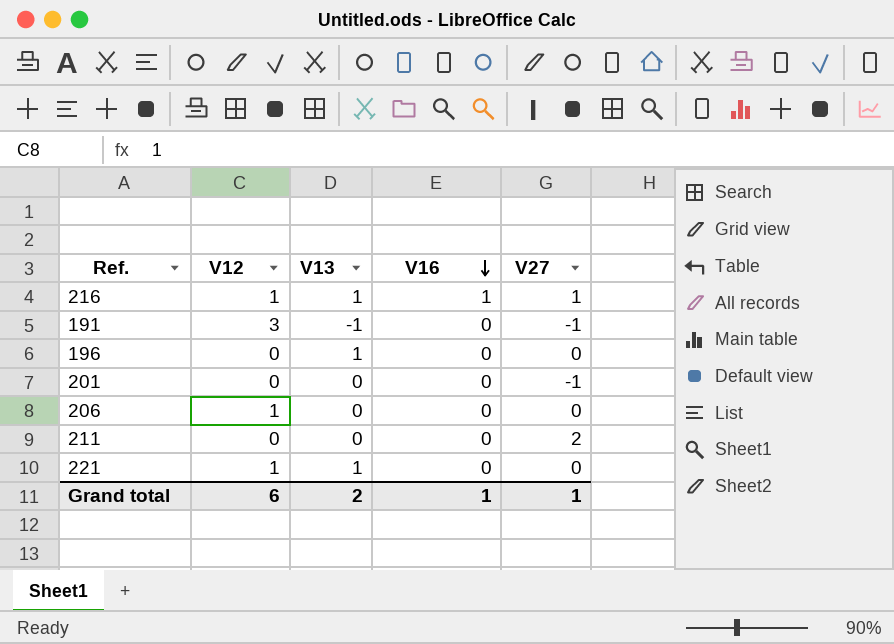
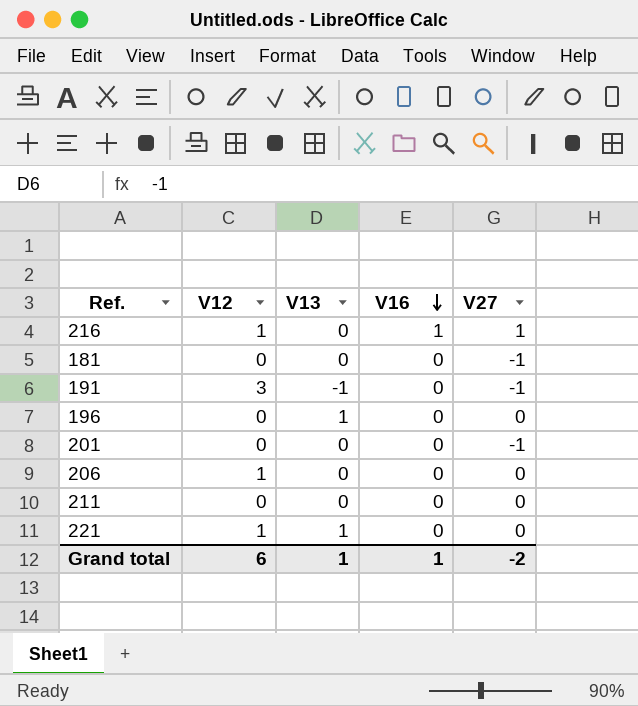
216 | V13: 1 -> 0
row 181: none -> 0 | 0 | 0 | -1
211 | V27: 2 -> 0
Grand total | V13: 2 -> 1
Grand total | V27: 1 -> -2

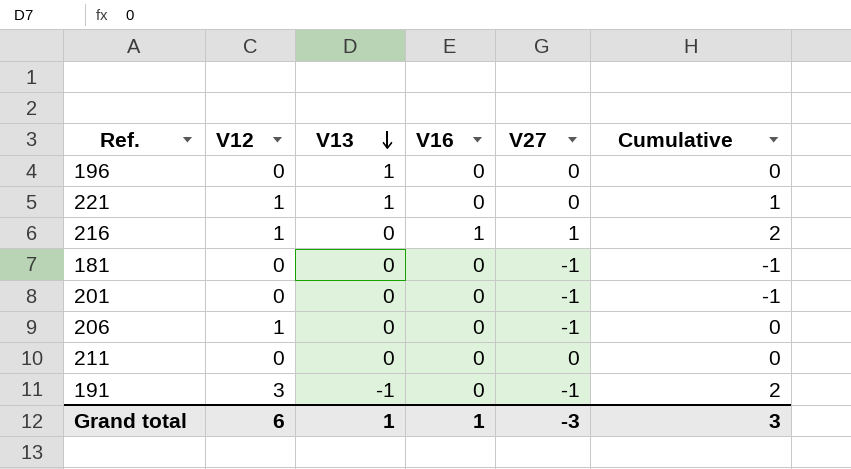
row order: V16 descending -> V13 descending
column Cumulative | formula: none -> [V12] + [V27]
206 | V27: 0 -> -1
Grand total | V27: -2 -> -3

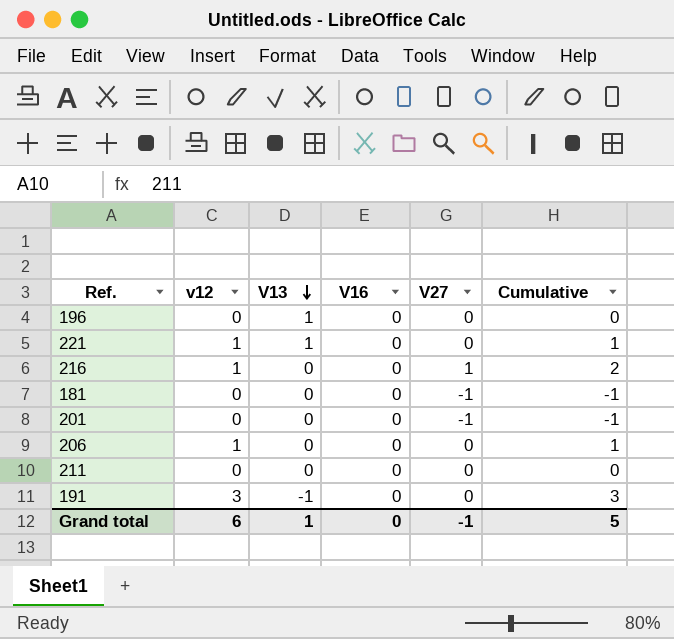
column name: V12 -> v12
216 | V16: 1 -> 0
206 | V27: -1 -> 0
206 | Cumulative: 0 -> 1
191 | V27: -1 -> 0
191 | Cumulative: 2 -> 3
Grand total | V16: 1 -> 0
Grand total | V27: -3 -> -1
Grand total | Cumulative: 3 -> 5

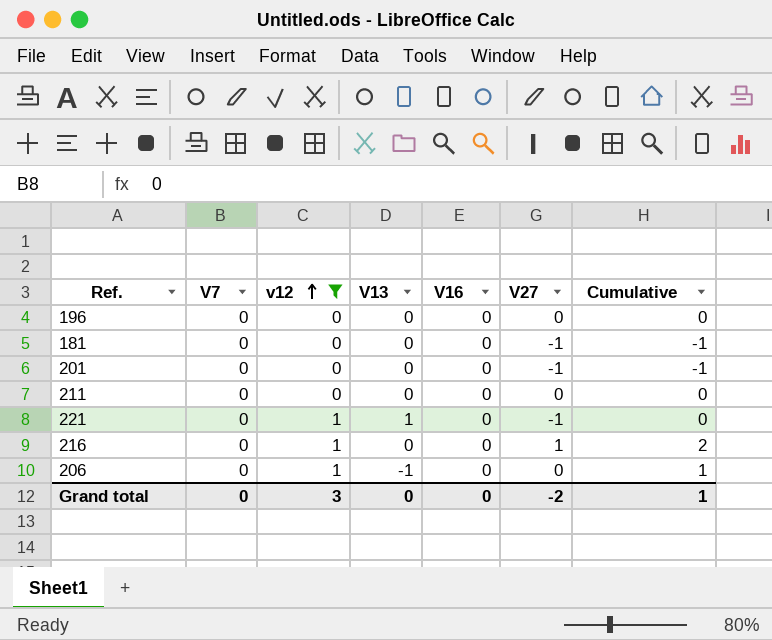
filter: none -> v12 != 3
row order: V13 descending -> v12 ascending
column V7 | position: none -> 2
196 | V13: 1 -> 0
221 | V27: 0 -> -1
221 | Cumulative: 1 -> 0
206 | V13: 0 -> -1
Grand total | v12: 6 -> 3
Grand total | V13: 1 -> 0
Grand total | V27: -1 -> -2
Grand total | Cumulative: 5 -> 1

